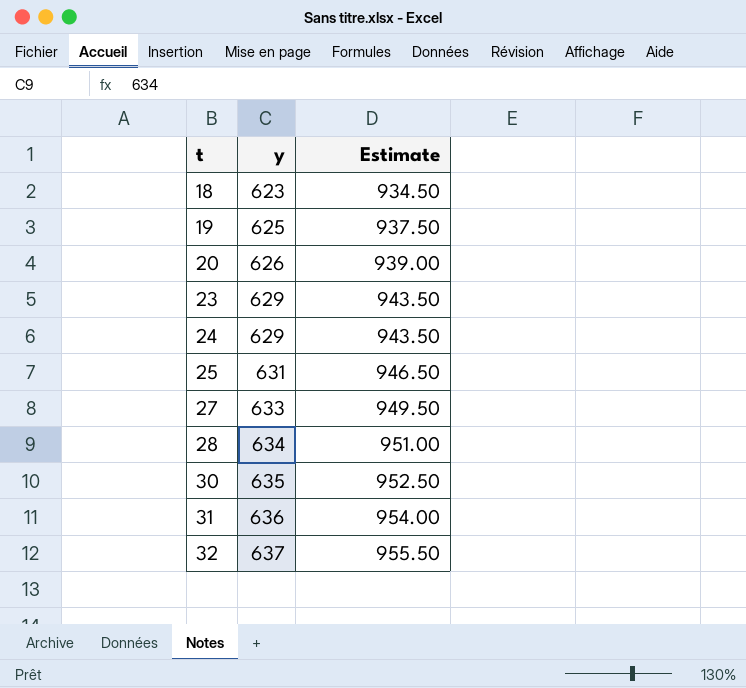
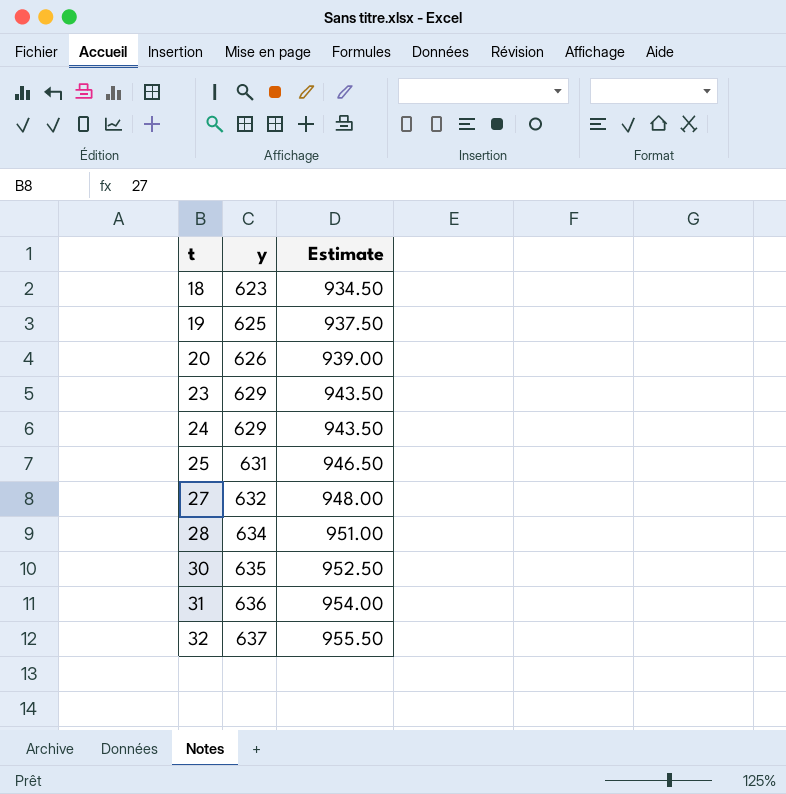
27 | y: 633 -> 632
27 | Estimate: 949.50 -> 948.00

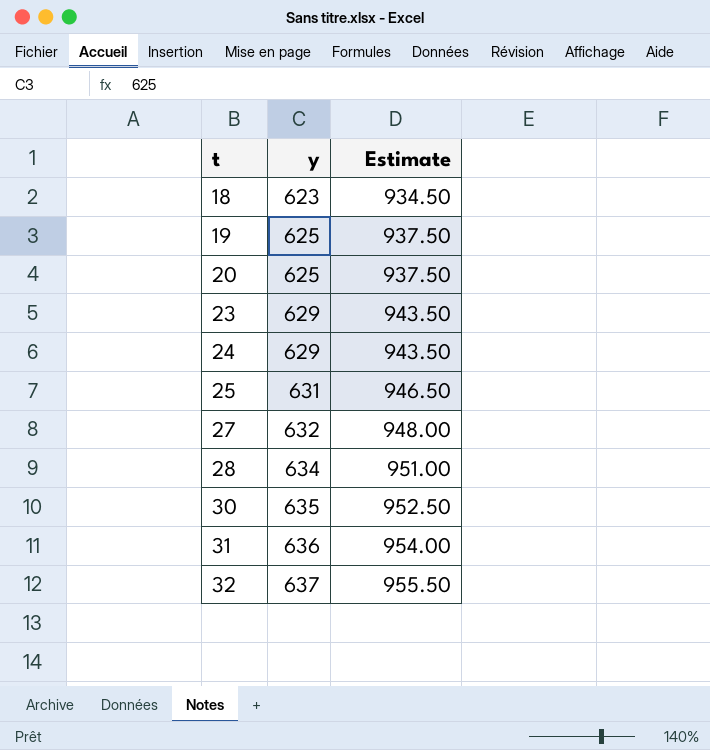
20 | y: 626 -> 625
20 | Estimate: 939.00 -> 937.50

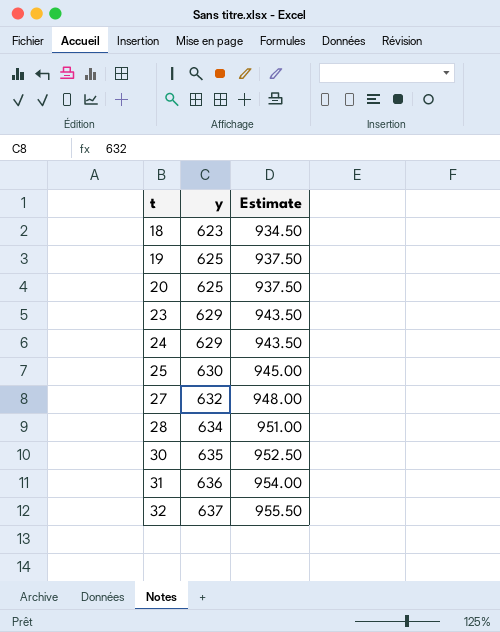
25 | y: 631 -> 630
25 | Estimate: 946.50 -> 945.00

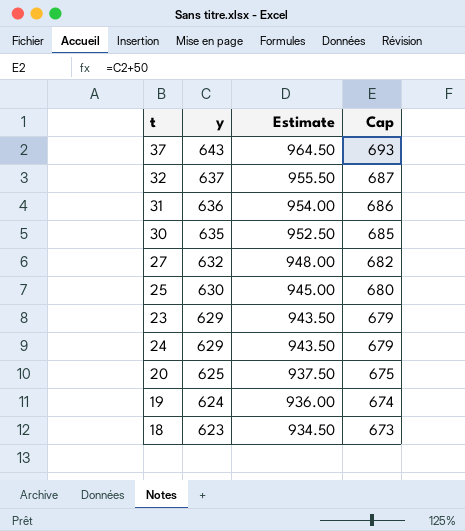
row order: t ascending -> y descending
column Cap | formula: none -> [y] + 50
row 28: 634 | 951.00 -> none
row 37: none -> 643 | 964.50 | 693
19 | y: 625 -> 624
19 | Estimate: 937.50 -> 936.00

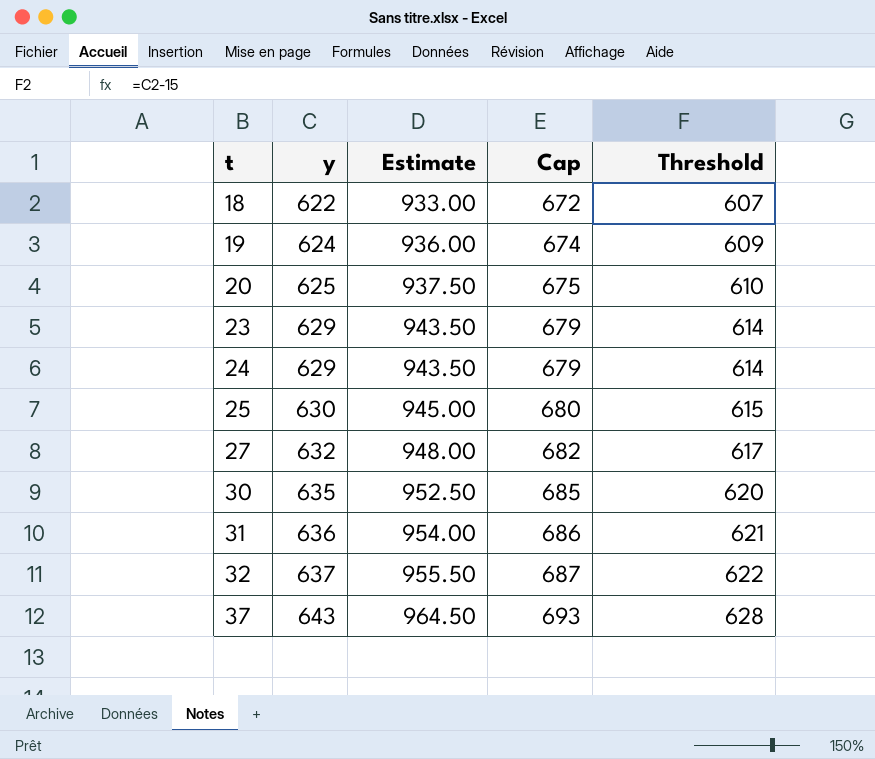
row order: y descending -> t ascending
column Threshold | formula: none -> [y] - 15
18 | y: 623 -> 622
18 | Estimate: 934.50 -> 933.00
18 | Cap: 673 -> 672

